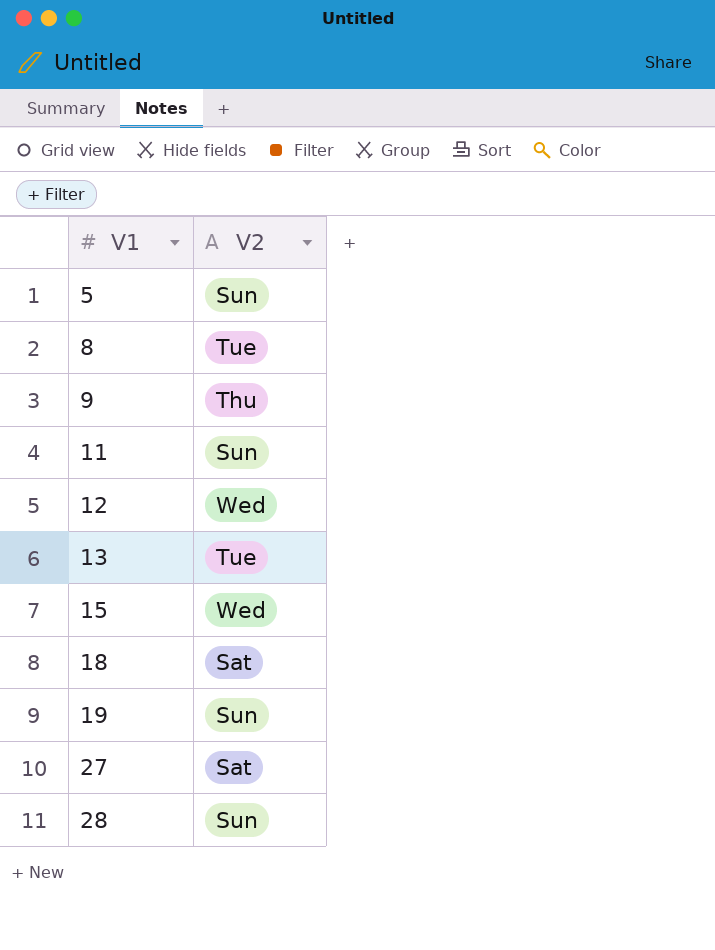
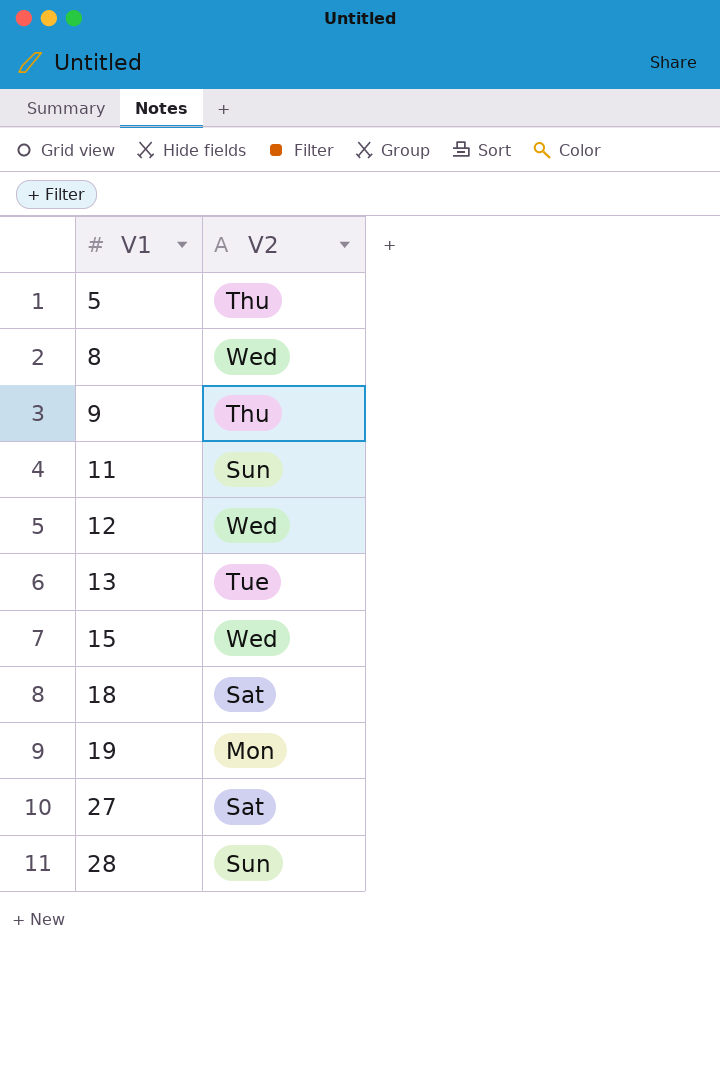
5 | V2: Sun -> Thu
8 | V2: Tue -> Wed
19 | V2: Sun -> Mon

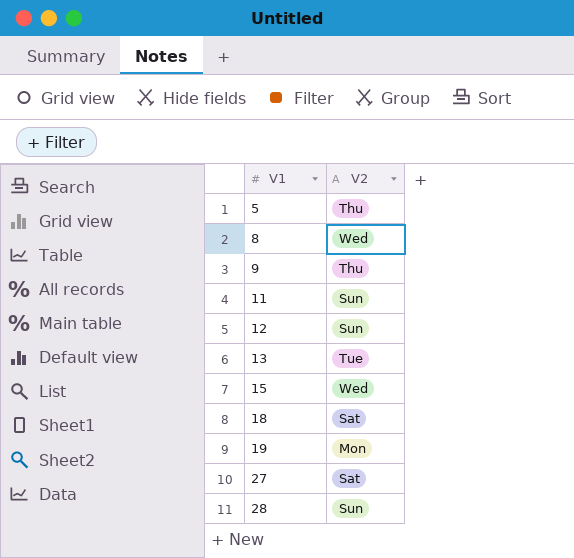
12 | V2: Wed -> Sun

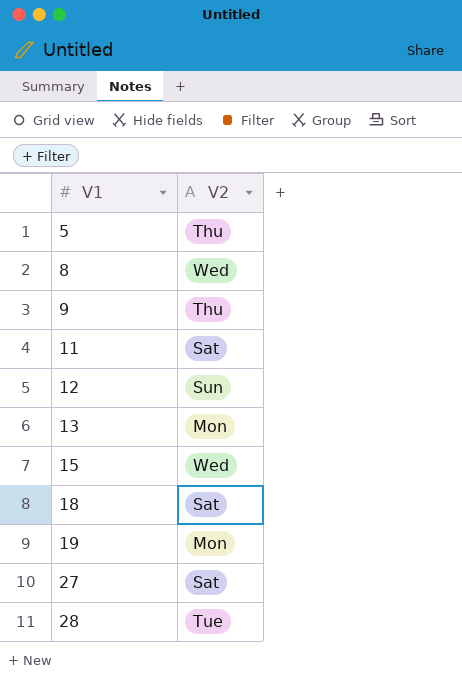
11 | V2: Sun -> Sat
13 | V2: Tue -> Mon
28 | V2: Sun -> Tue

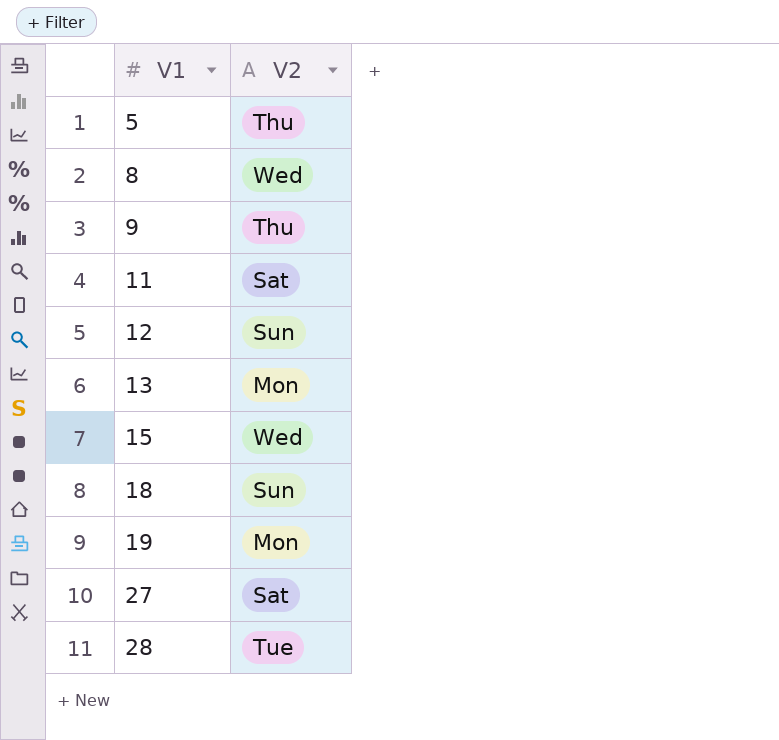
18 | V2: Sat -> Sun

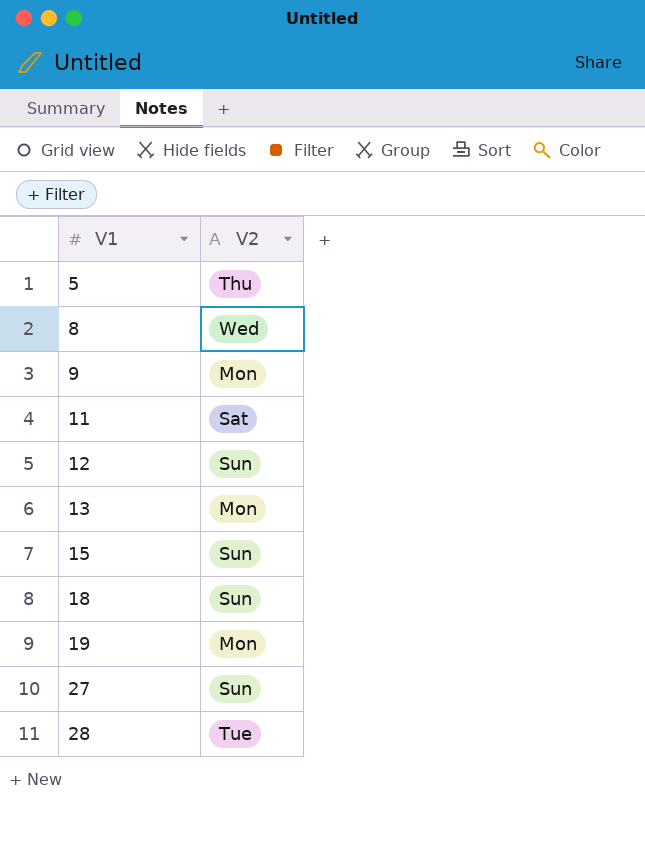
9 | V2: Thu -> Mon
15 | V2: Wed -> Sun
27 | V2: Sat -> Sun

